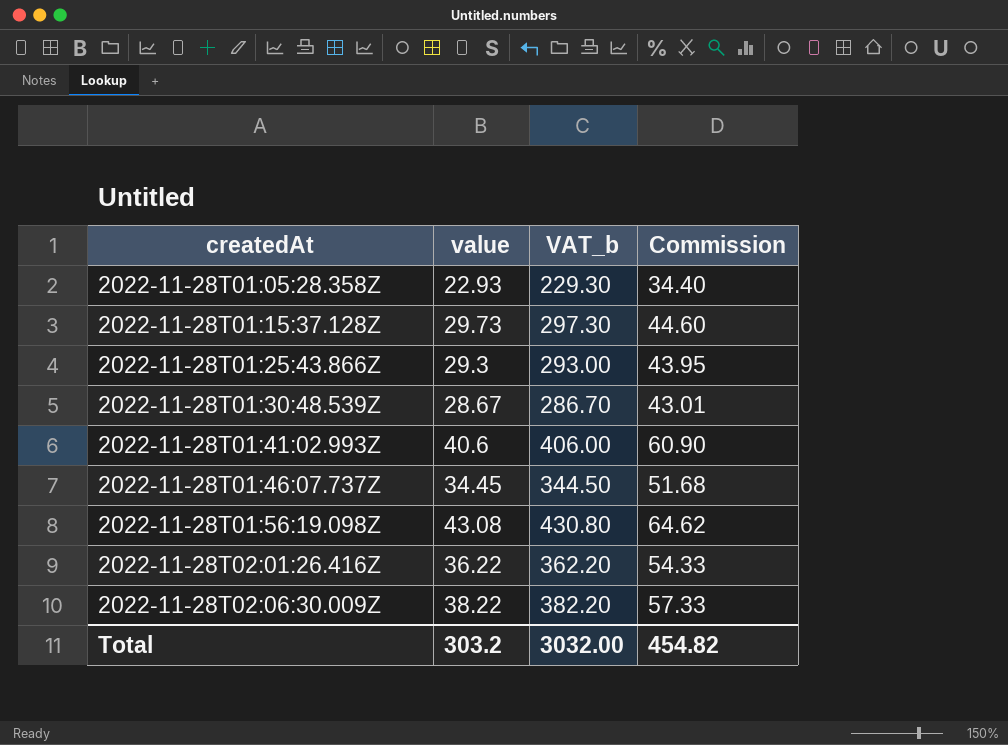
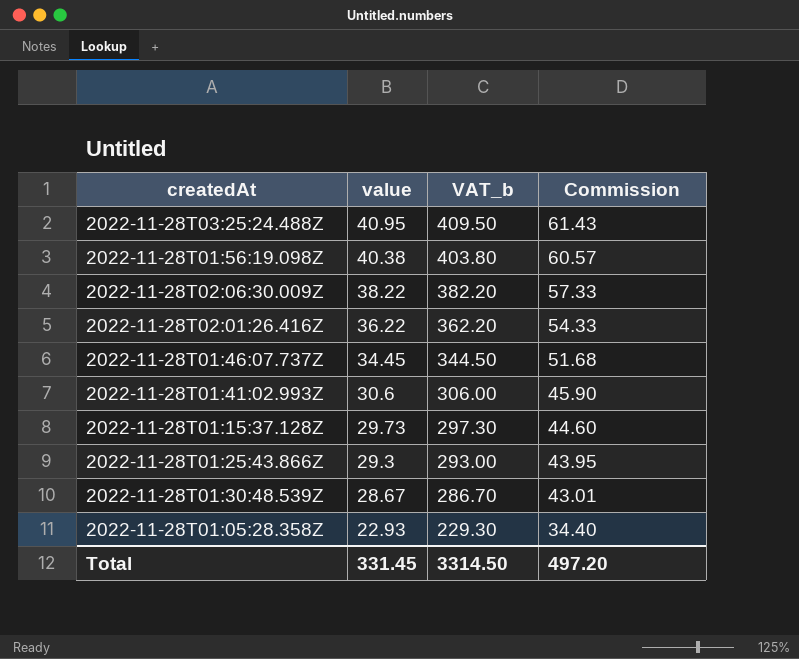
row order: createdAt ascending -> value descending
row 2022-11-28T03:25:24.488Z: none -> 40.95 | 409.50 | 61.43
2022-11-28T01:56:19.098Z | value: 43.08 -> 40.38
2022-11-28T01:56:19.098Z | VAT_b: 430.80 -> 403.80
2022-11-28T01:56:19.098Z | Commission: 64.62 -> 60.57
2022-11-28T01:41:02.993Z | value: 40.6 -> 30.6
2022-11-28T01:41:02.993Z | VAT_b: 406.00 -> 306.00
2022-11-28T01:41:02.993Z | Commission: 60.90 -> 45.90
Total | value: 303.2 -> 331.45
Total | VAT_b: 3032.00 -> 3314.50
Total | Commission: 454.82 -> 497.20

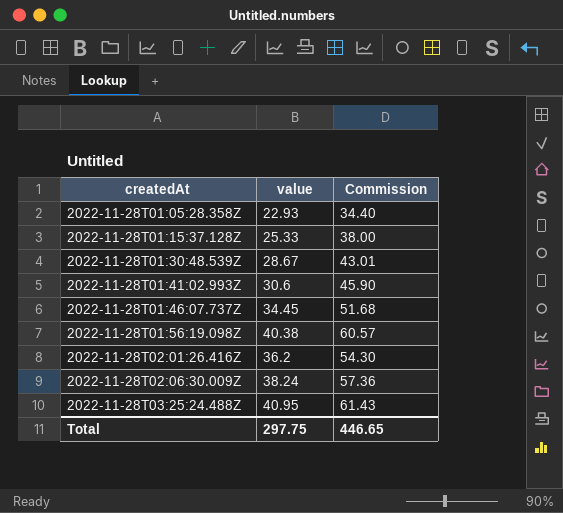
row order: value descending -> createdAt ascending
column VAT_b | formula: [value] * 10 -> none
row 2022-11-28T01:25:43.866Z: 29.3 | 293.00 | 43.95 -> none
2022-11-28T01:15:37.128Z | value: 29.73 -> 25.33
2022-11-28T01:15:37.128Z | Commission: 44.60 -> 38.00
2022-11-28T02:01:26.416Z | value: 36.22 -> 36.2
2022-11-28T02:01:26.416Z | Commission: 54.33 -> 54.30
2022-11-28T02:06:30.009Z | value: 38.22 -> 38.24
2022-11-28T02:06:30.009Z | Commission: 57.33 -> 57.36
Total | value: 331.45 -> 297.75
Total | Commission: 497.20 -> 446.65

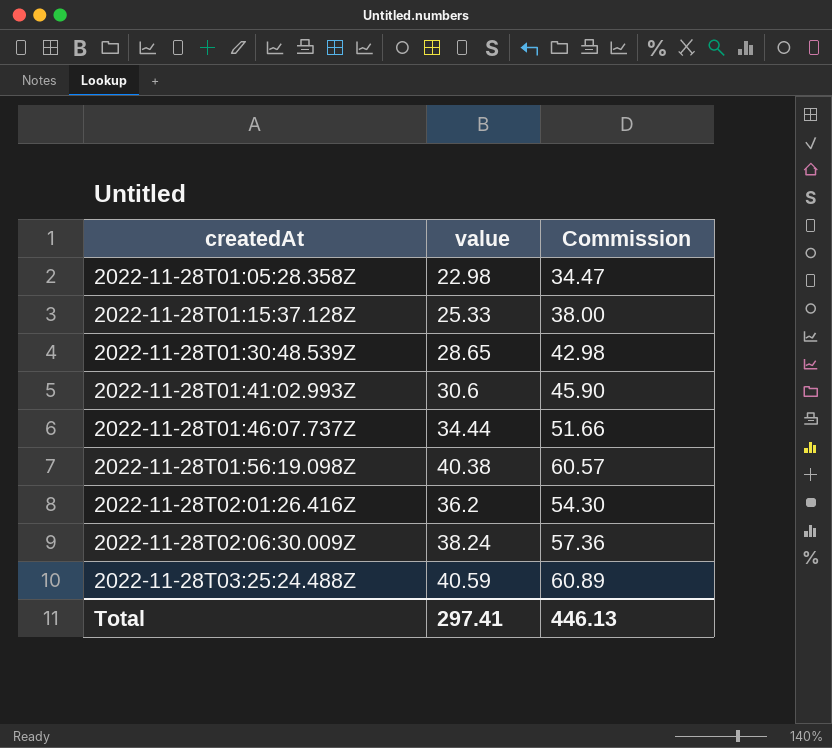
2022-11-28T01:05:28.358Z | value: 22.93 -> 22.98
2022-11-28T01:05:28.358Z | Commission: 34.40 -> 34.47
2022-11-28T01:30:48.539Z | value: 28.67 -> 28.65
2022-11-28T01:30:48.539Z | Commission: 43.01 -> 42.98
2022-11-28T01:46:07.737Z | value: 34.45 -> 34.44
2022-11-28T01:46:07.737Z | Commission: 51.68 -> 51.66
2022-11-28T03:25:24.488Z | value: 40.95 -> 40.59
2022-11-28T03:25:24.488Z | Commission: 61.43 -> 60.89
Total | value: 297.75 -> 297.41
Total | Commission: 446.65 -> 446.13

